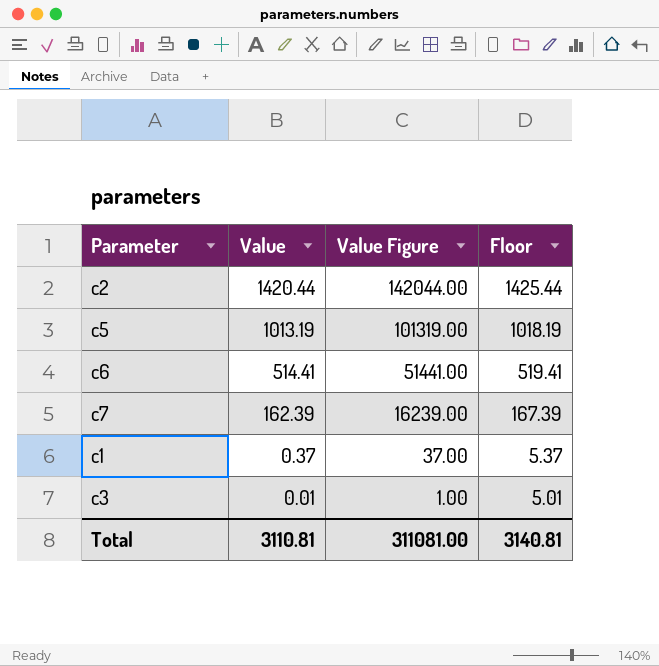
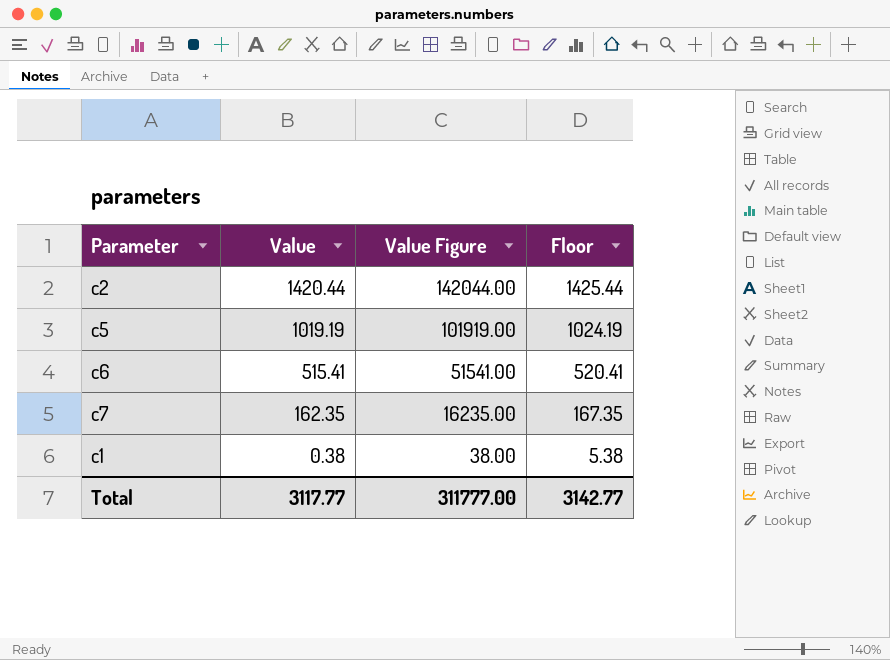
row c3: 0.01 | 1.00 | 5.01 -> none
c5 | Value: 1013.19 -> 1019.19
c5 | Value Figure: 101319.00 -> 101919.00
c5 | Floor: 1018.19 -> 1024.19
c6 | Value: 514.41 -> 515.41
c6 | Value Figure: 51441.00 -> 51541.00
c6 | Floor: 519.41 -> 520.41
c7 | Value: 162.39 -> 162.35
c7 | Value Figure: 16239.00 -> 16235.00
c7 | Floor: 167.39 -> 167.35
c1 | Value: 0.37 -> 0.38
c1 | Value Figure: 37.00 -> 38.00
c1 | Floor: 5.37 -> 5.38
Total | Value: 3110.81 -> 3117.77
Total | Value Figure: 311081.00 -> 311777.00
Total | Floor: 3140.81 -> 3142.77

